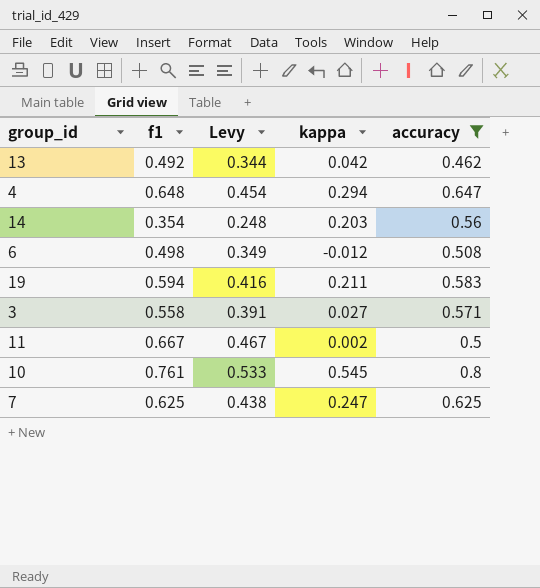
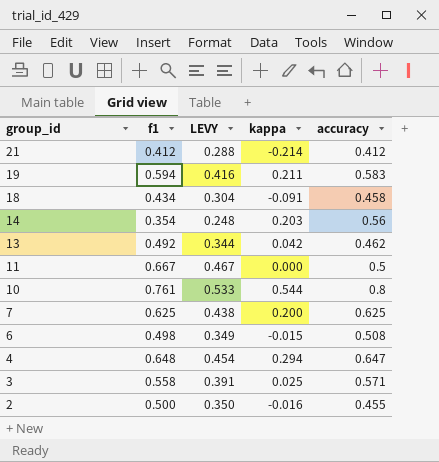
filter: accuracy >= 0.462 -> none
row order: none -> group_id descending
column name: Levy -> LEVY
11 | kappa: 0.002 -> 0.000
10 | kappa: 0.545 -> 0.544
7 | kappa: 0.247 -> 0.200
6 | kappa: -0.012 -> -0.015
3 | kappa: 0.027 -> 0.025

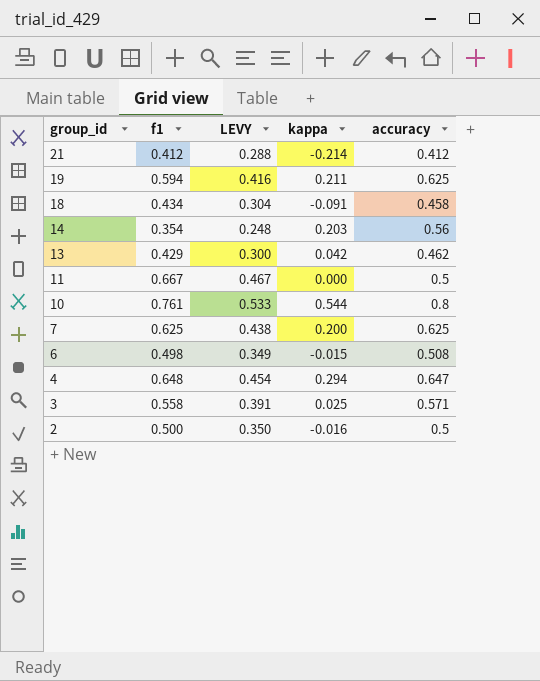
19 | accuracy: 0.583 -> 0.625
13 | f1: 0.492 -> 0.429
13 | LEVY: 0.344 -> 0.300
2 | accuracy: 0.455 -> 0.5

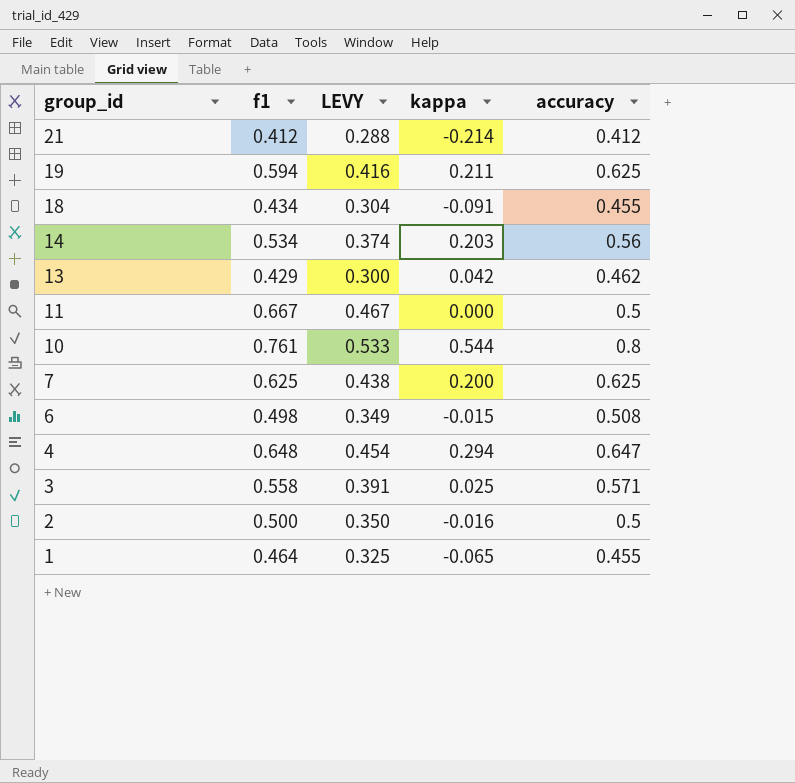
18 | accuracy: 0.458 -> 0.455
14 | f1: 0.354 -> 0.534
14 | LEVY: 0.248 -> 0.374
row 1: none -> 0.464 | 0.325 | -0.065 | 0.455

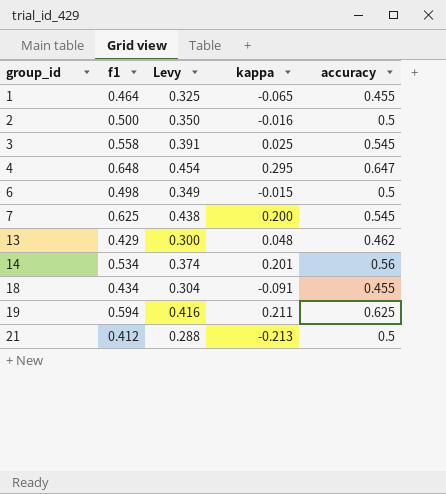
row order: group_id descending -> group_id ascending
column name: LEVY -> Levy
row 11: 0.667 | 0.467 | 0.000 | 0.5 -> none
row 10: 0.761 | 0.533 | 0.544 | 0.8 -> none
3 | accuracy: 0.571 -> 0.545
4 | kappa: 0.294 -> 0.295
6 | accuracy: 0.508 -> 0.5
7 | accuracy: 0.625 -> 0.545
13 | kappa: 0.042 -> 0.048
14 | kappa: 0.203 -> 0.201
21 | kappa: -0.214 -> -0.213
21 | accuracy: 0.412 -> 0.5

